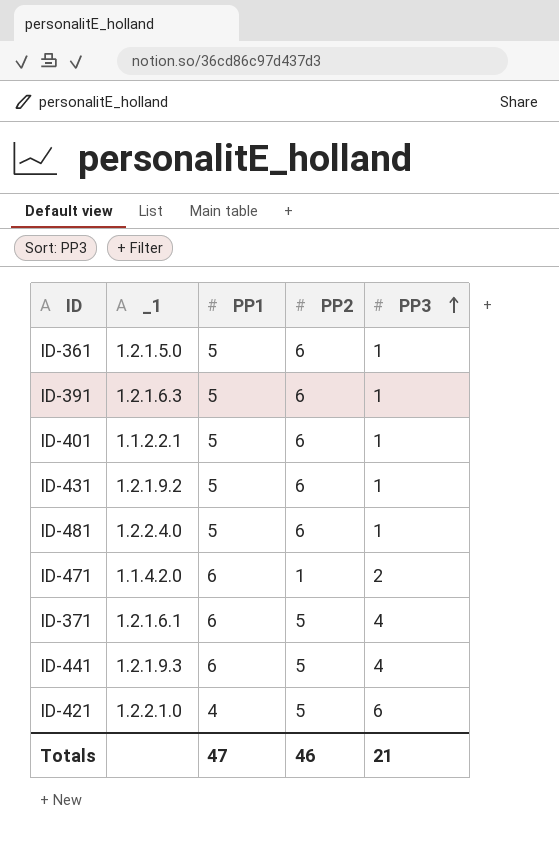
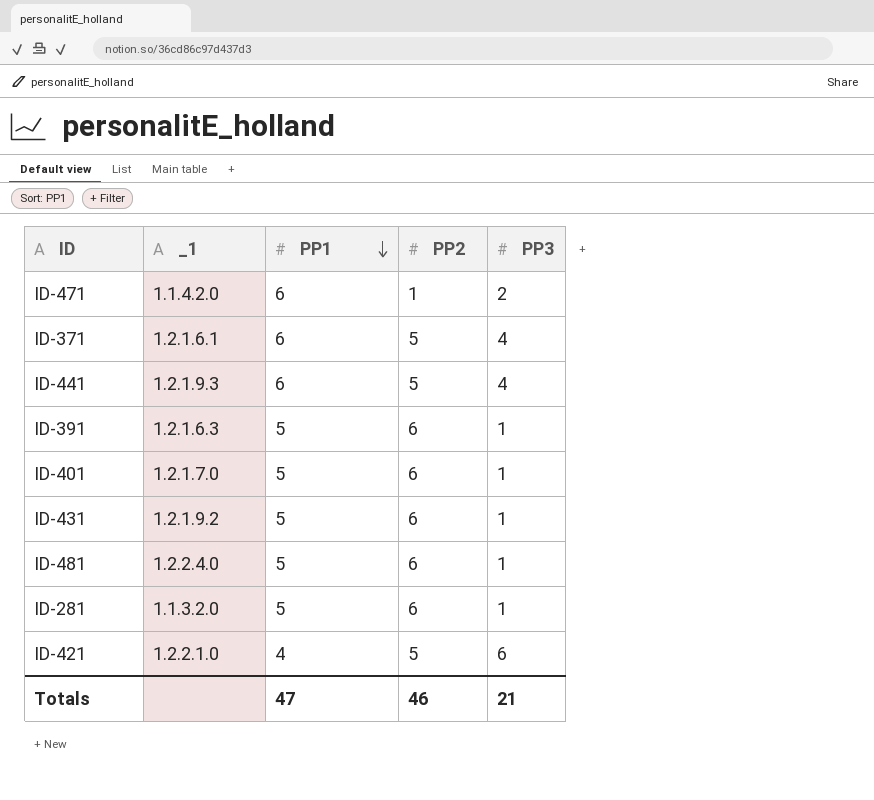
row order: PP3 ascending -> PP1 descending
row ID-361: 1.2.1.5.0 | 5 | 6 | 1 -> none
ID-401 | _1: 1.1.2.2.1 -> 1.2.1.7.0
row ID-281: none -> 1.1.3.2.0 | 5 | 6 | 1

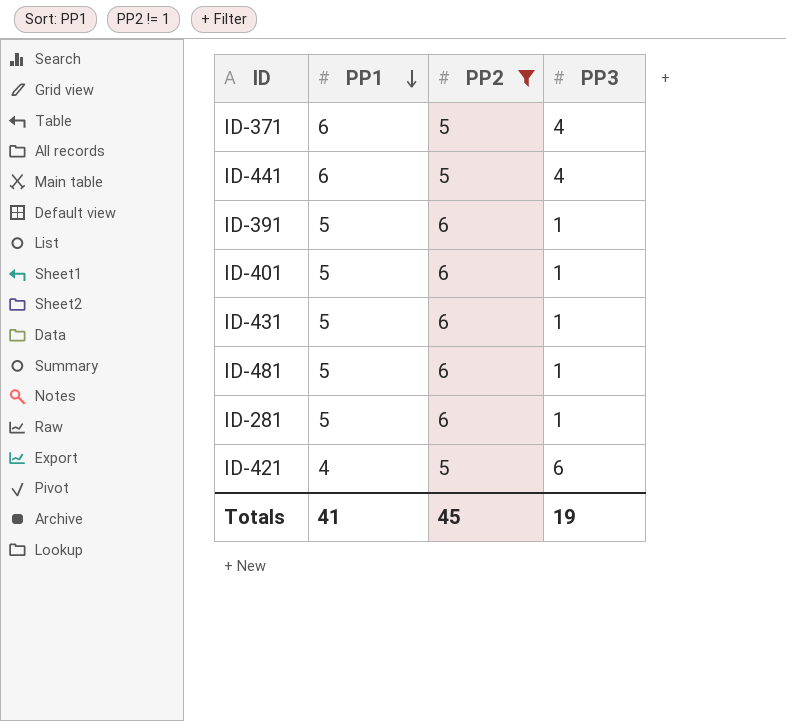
filter: none -> PP2 != 1
column _1 | position: 2 -> none
Totals | PP1: 47 -> 41
Totals | PP2: 46 -> 45
Totals | PP3: 21 -> 19

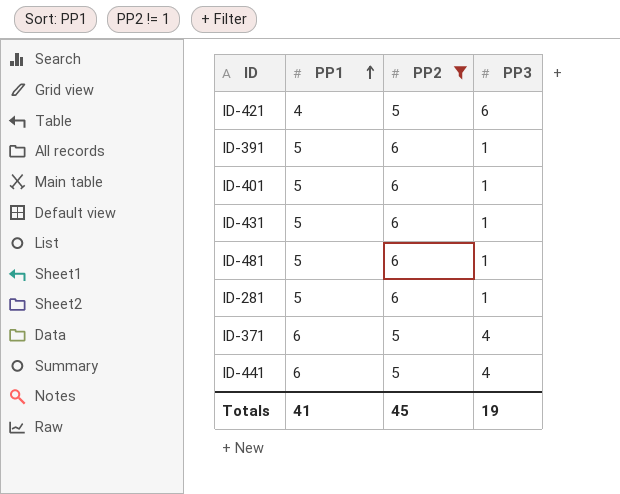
row order: PP1 descending -> PP1 ascending

